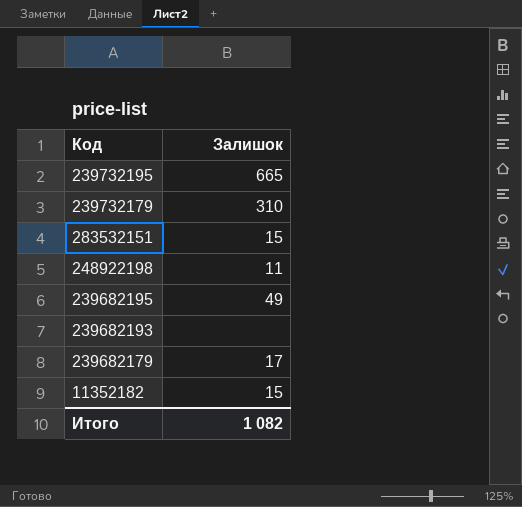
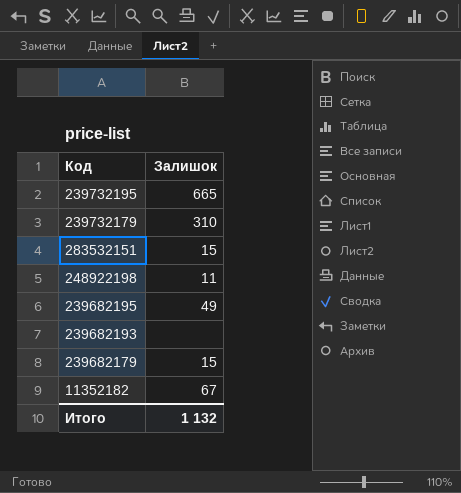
239682179 | Залишок: 17 -> 15
11352182 | Залишок: 15 -> 67
Итого | Залишок: 1 082 -> 1 132

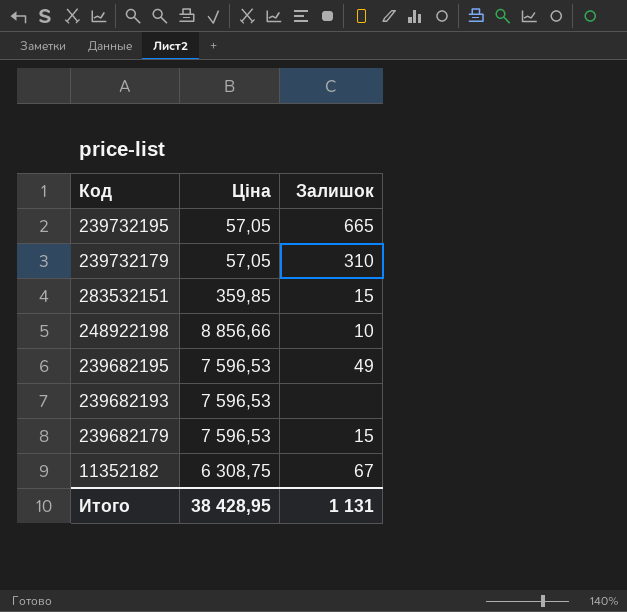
column Ціна | position: none -> 2
248922198 | Залишок: 11 -> 10
Итого | Залишок: 1 132 -> 1 131

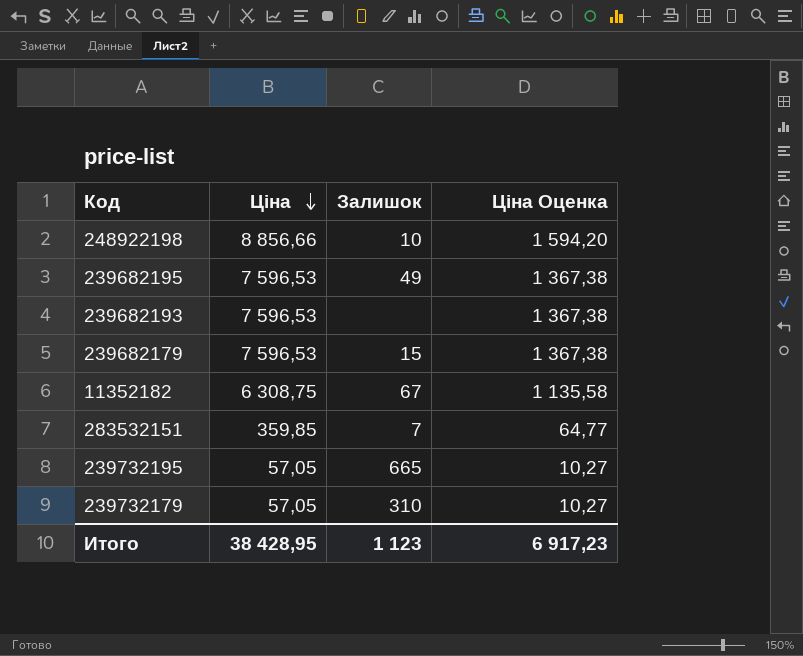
row order: none -> Ціна descending
column Ціна Оценка | formula: none -> [Ціна] * 0,18
283532151 | Залишок: 15 -> 7
Итого | Залишок: 1 131 -> 1 123

